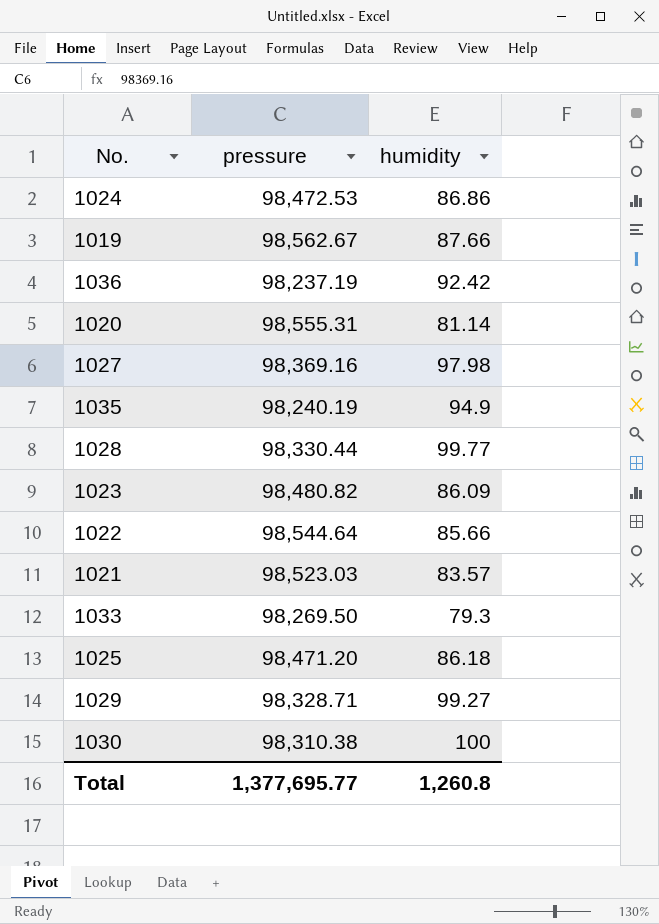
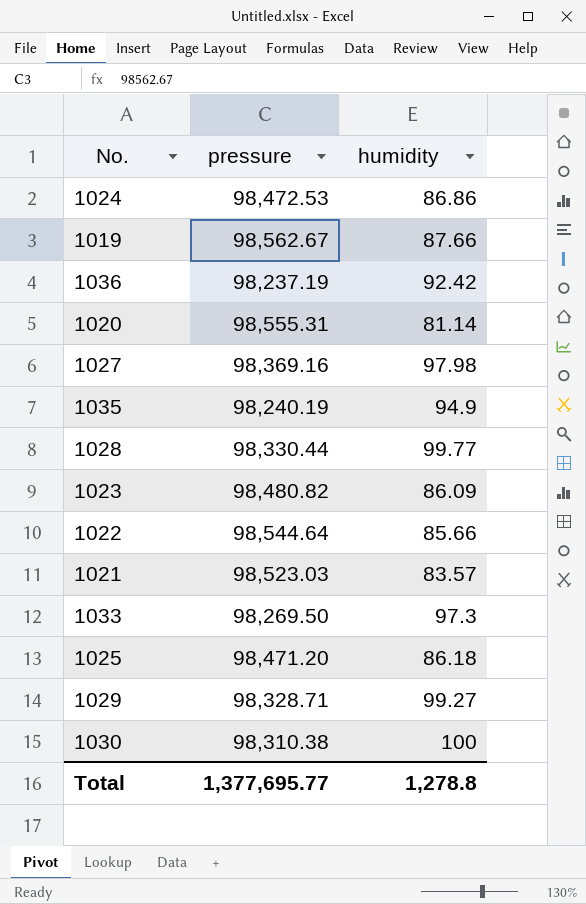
1033 | humidity: 79.3 -> 97.3
Total | humidity: 1,260.8 -> 1,278.8

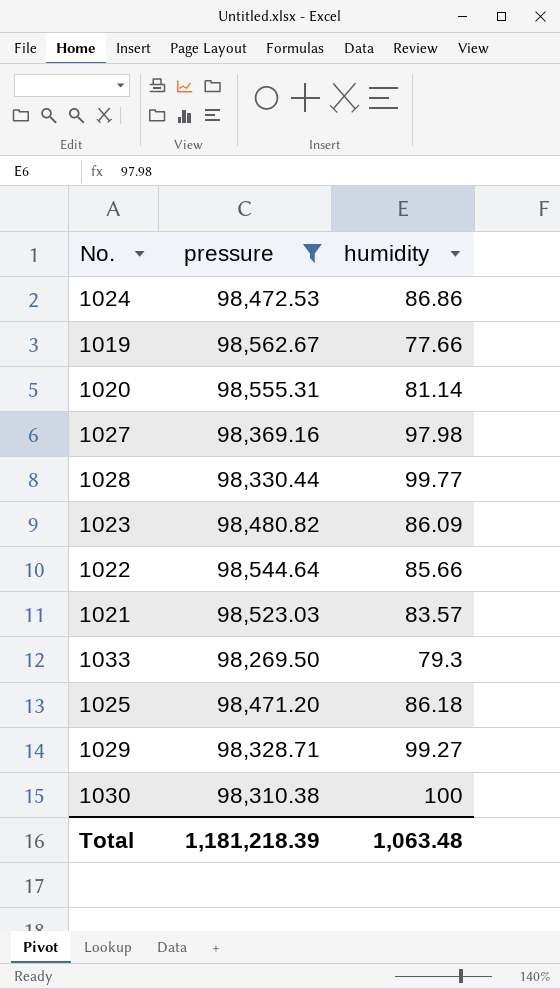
filter: none -> pressure >= 98,269.50
1019 | humidity: 87.66 -> 77.66
1033 | humidity: 97.3 -> 79.3
Total | pressure: 1,377,695.77 -> 1,181,218.39
Total | humidity: 1,278.8 -> 1,063.48

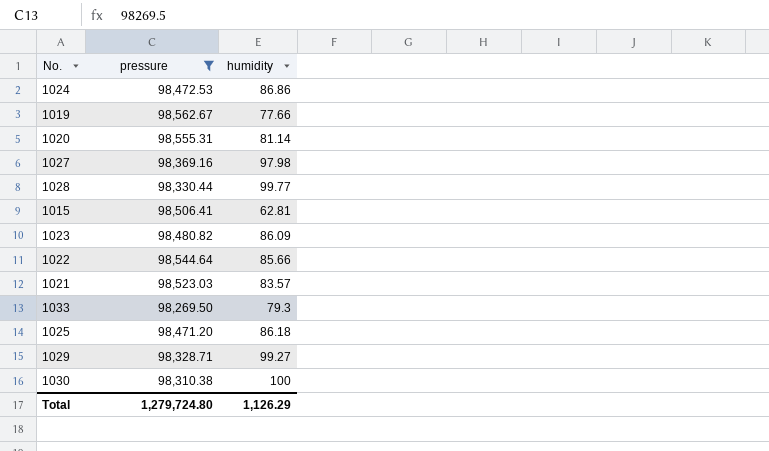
row 1015: none -> 98,506.41 | 62.81
Total | pressure: 1,181,218.39 -> 1,279,724.80
Total | humidity: 1,063.48 -> 1,126.29

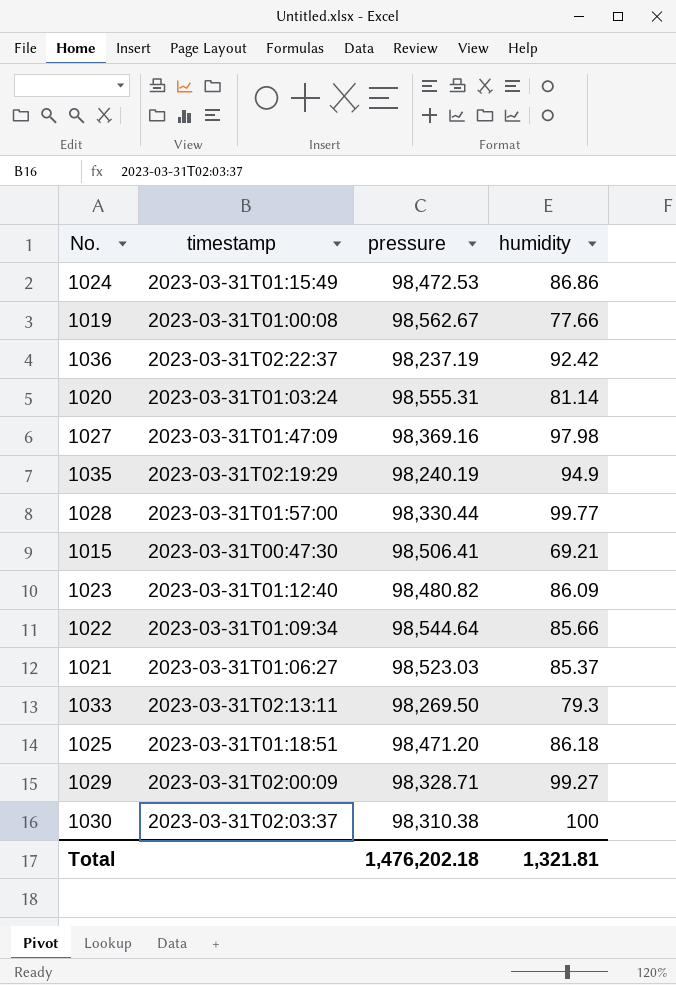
filter: pressure >= 98,269.50 -> none
column timestamp | position: none -> 2
1015 | humidity: 62.81 -> 69.21
1021 | humidity: 83.57 -> 85.37
Total | pressure: 1,279,724.80 -> 1,476,202.18
Total | humidity: 1,126.29 -> 1,321.81

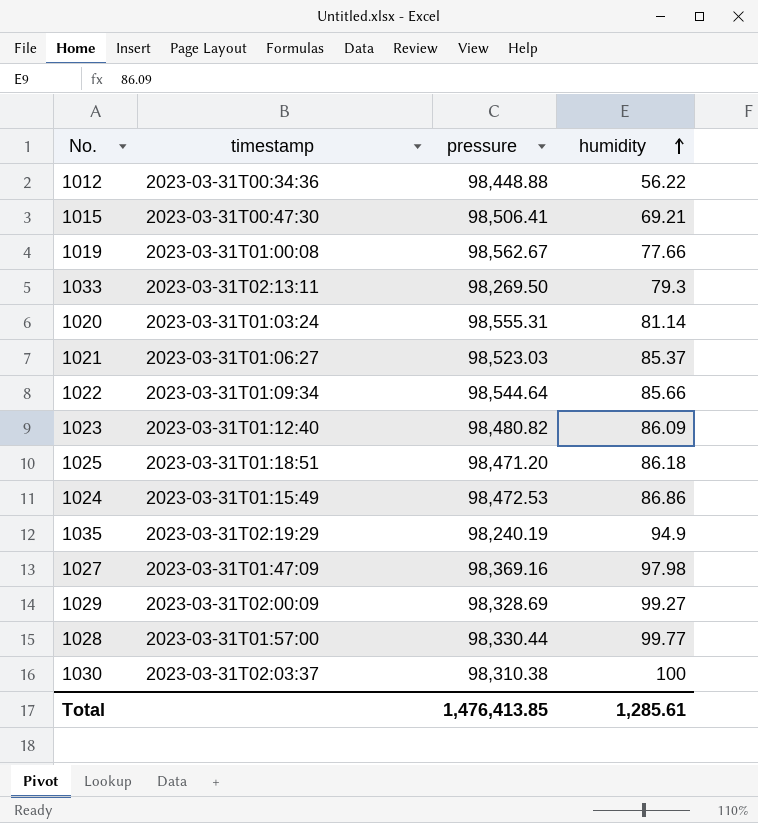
row order: none -> humidity ascending
row 1036: 2023-03-31T02:22:37 | 98,237.19 | 92.42 -> none
row 1012: none -> 2023-03-31T00:34:36 | 98,448.88 | 56.22
1029 | pressure: 98,328.71 -> 98,328.69
Total | pressure: 1,476,202.18 -> 1,476,413.85
Total | humidity: 1,321.81 -> 1,285.61

